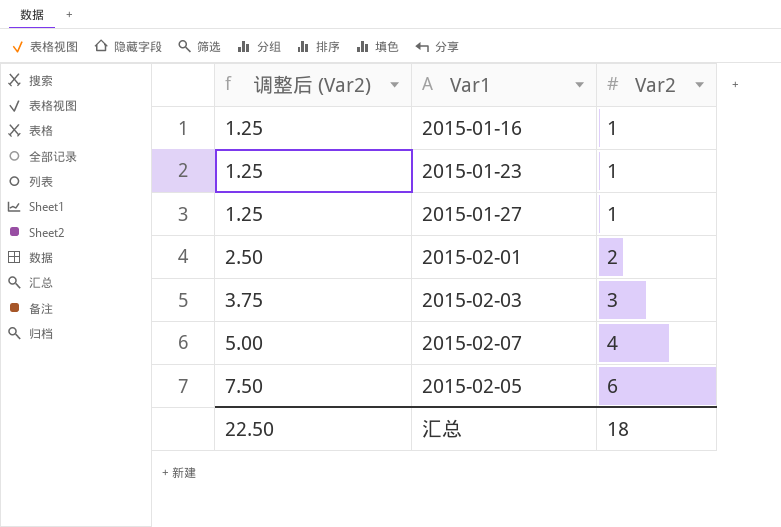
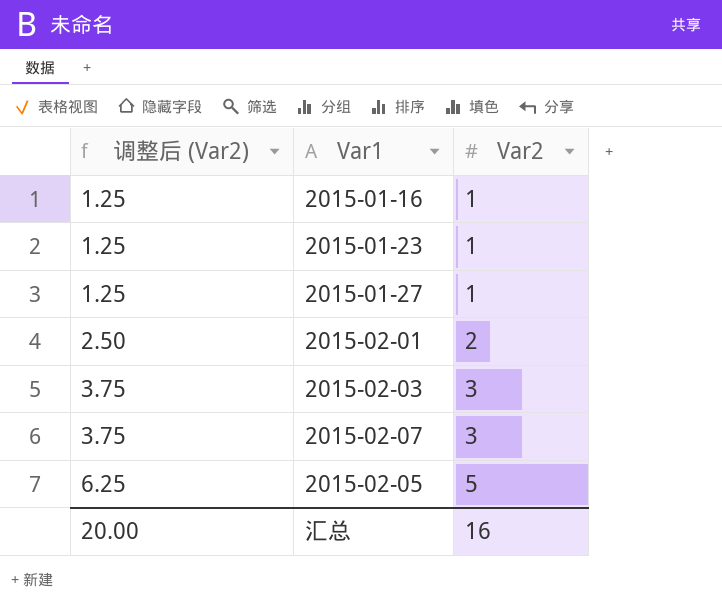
2015-02-07 | 调整后 (Var2): 5.00 -> 3.75
2015-02-07 | Var2: 4 -> 3
2015-02-05 | 调整后 (Var2): 7.50 -> 6.25
2015-02-05 | Var2: 6 -> 5
汇总 | 调整后 (Var2): 22.50 -> 20.00
汇总 | Var2: 18 -> 16

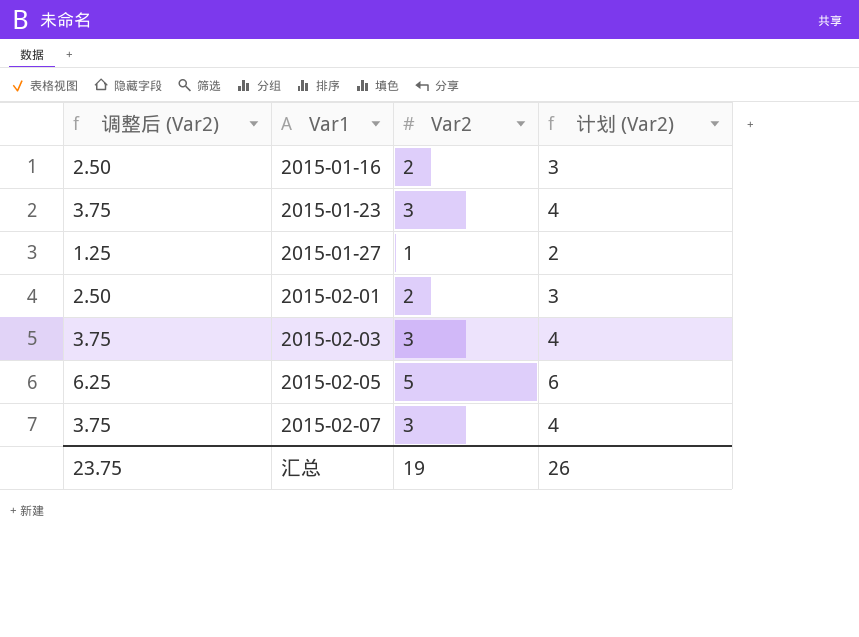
row order: 调整后 (Var2) ascending -> Var1 ascending
column 计划 (Var2) | formula: none -> [Var2] + 1
2015-01-16 | 调整后 (Var2): 1.25 -> 2.50
2015-01-16 | Var2: 1 -> 2
2015-01-23 | 调整后 (Var2): 1.25 -> 3.75
2015-01-23 | Var2: 1 -> 3
汇总 | 调整后 (Var2): 20.00 -> 23.75
汇总 | Var2: 16 -> 19

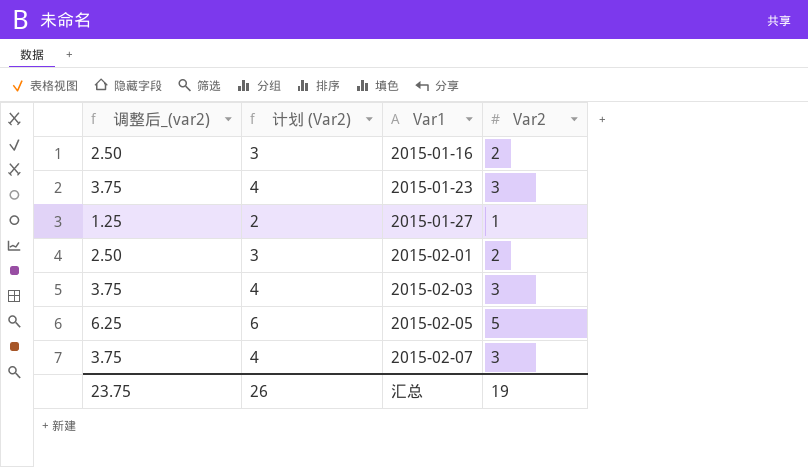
column name: 调整后 (Var2) -> 调整后_(var2)
column 计划 (Var2) | position: 4 -> 2

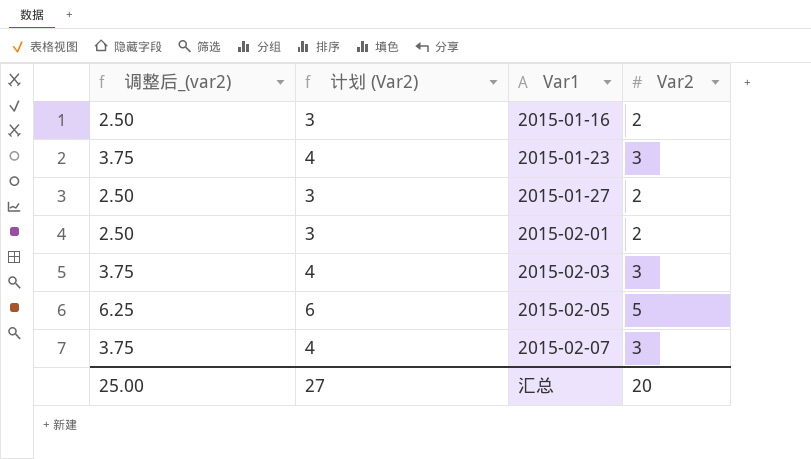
2015-01-27 | 调整后_(var2): 1.25 -> 2.50
2015-01-27 | 计划 (Var2): 2 -> 3
2015-01-27 | Var2: 1 -> 2
汇总 | 调整后_(var2): 23.75 -> 25.00
汇总 | 计划 (Var2): 26 -> 27
汇总 | Var2: 19 -> 20

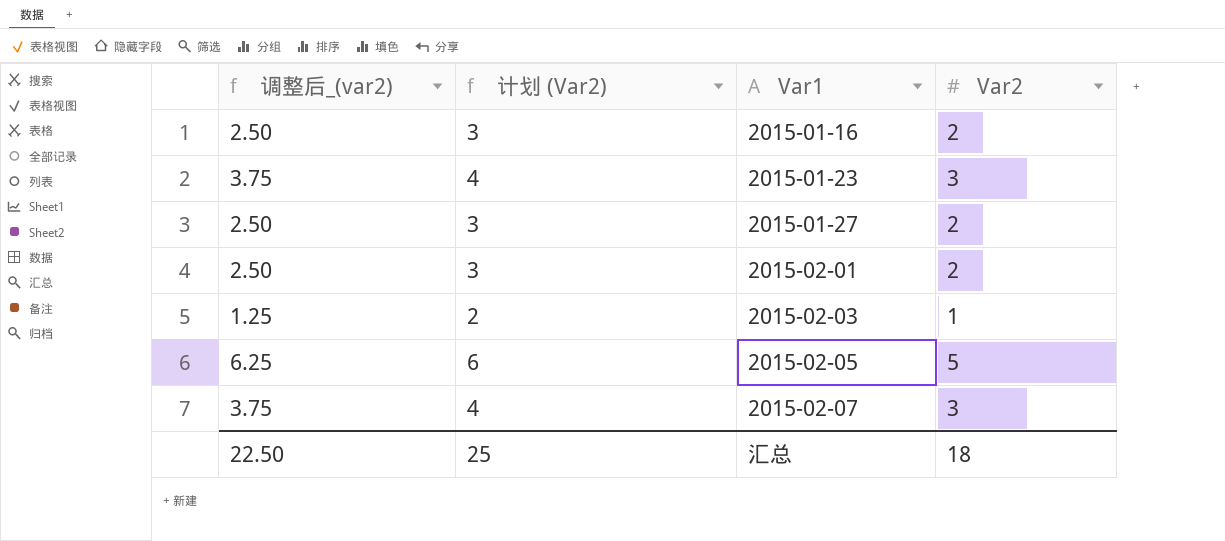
2015-02-03 | 调整后_(var2): 3.75 -> 1.25
2015-02-03 | 计划 (Var2): 4 -> 2
2015-02-03 | Var2: 3 -> 1
汇总 | 调整后_(var2): 25.00 -> 22.50
汇总 | 计划 (Var2): 27 -> 25
汇总 | Var2: 20 -> 18

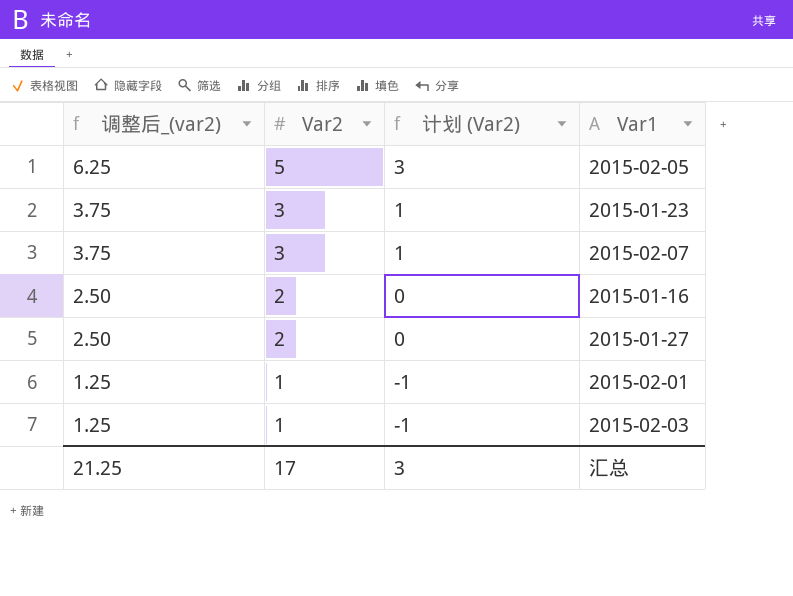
row order: Var1 ascending -> 调整后_(var2) descending
column Var2 | position: 4 -> 2
column 计划 (Var2) | formula: [Var2] + 1 -> [Var2] - 2
2015-02-01 | 调整后_(var2): 2.50 -> 1.25
2015-02-01 | Var2: 2 -> 1
汇总 | 调整后_(var2): 22.50 -> 21.25
汇总 | Var2: 18 -> 17
汇总 | 计划 (Var2): 25 -> 3

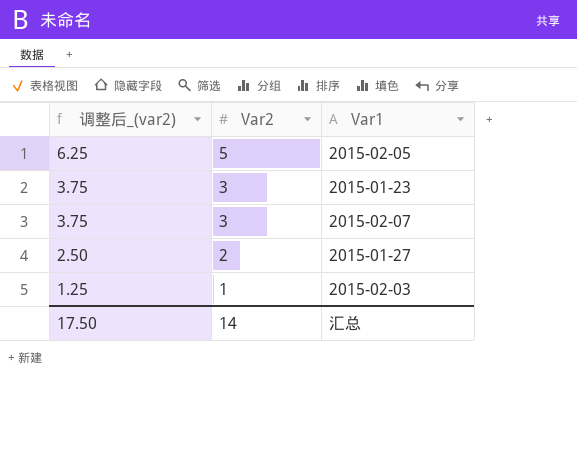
column 计划 (Var2) | formula: [Var2] - 2 -> none
row 2015-01-16: 2.50 | 2 | 0 -> none
row 2015-02-01: 1.25 | 1 | -1 -> none
汇总 | 调整后_(var2): 21.25 -> 17.50
汇总 | Var2: 17 -> 14

